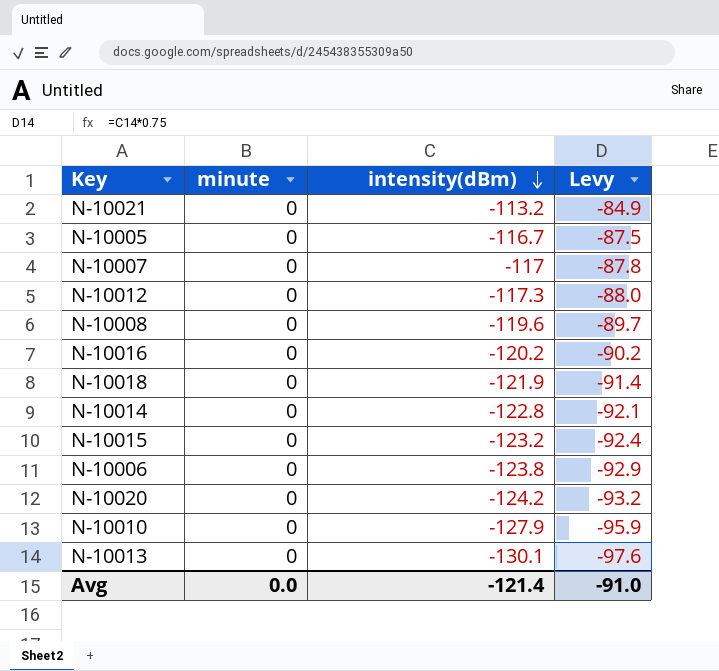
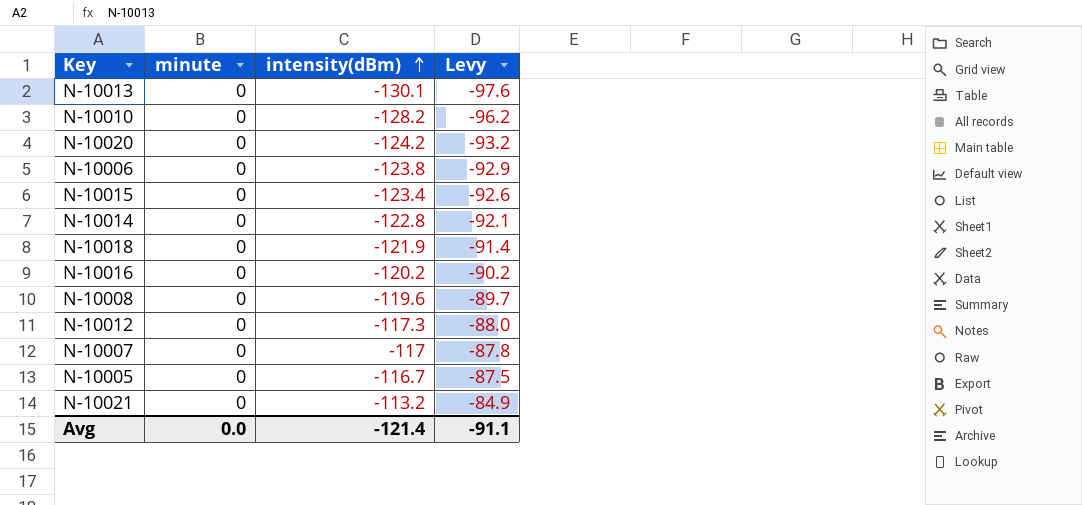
row order: intensity(dBm) descending -> intensity(dBm) ascending
N-10010 | intensity(dBm): -127.9 -> -128.2
N-10010 | Levy: -95.9 -> -96.2
N-10015 | intensity(dBm): -123.2 -> -123.4
N-10015 | Levy: -92.4 -> -92.6
Avg | Levy: -91.0 -> -91.1

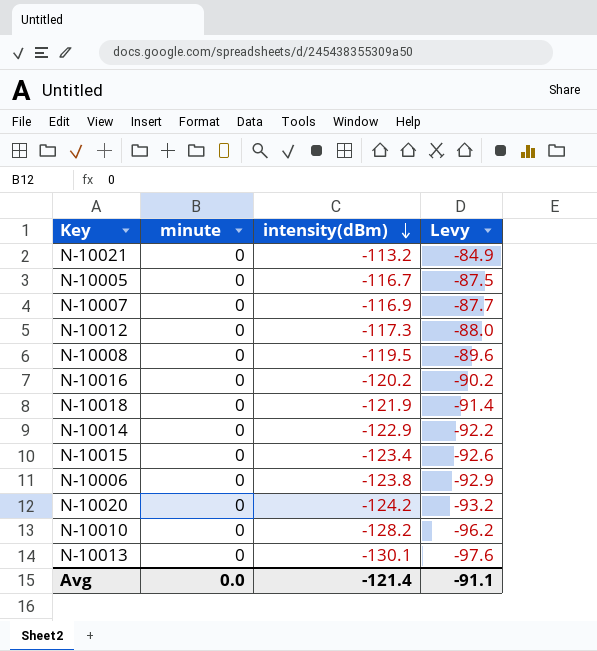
row order: intensity(dBm) ascending -> intensity(dBm) descending
N-10007 | intensity(dBm): -117 -> -116.9
N-10007 | Levy: -87.8 -> -87.7
N-10008 | intensity(dBm): -119.6 -> -119.5
N-10008 | Levy: -89.7 -> -89.6
N-10014 | intensity(dBm): -122.8 -> -122.9
N-10014 | Levy: -92.1 -> -92.2

